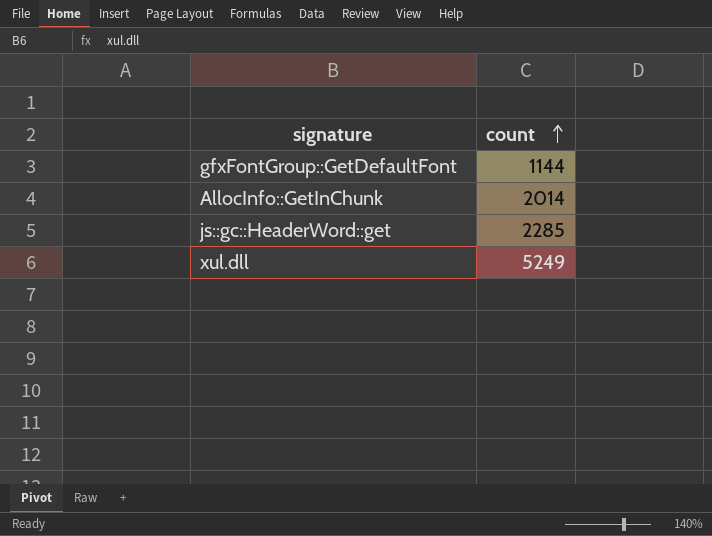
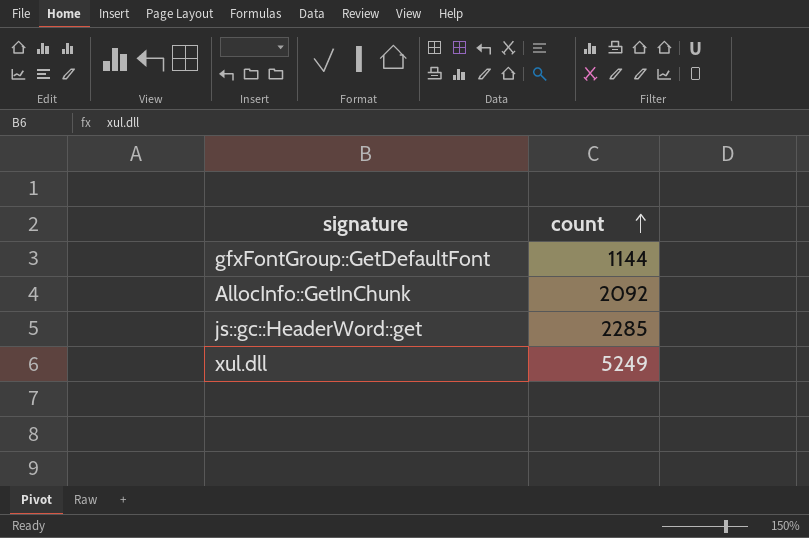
AllocInfo::GetInChunk | count: 2014 -> 2092

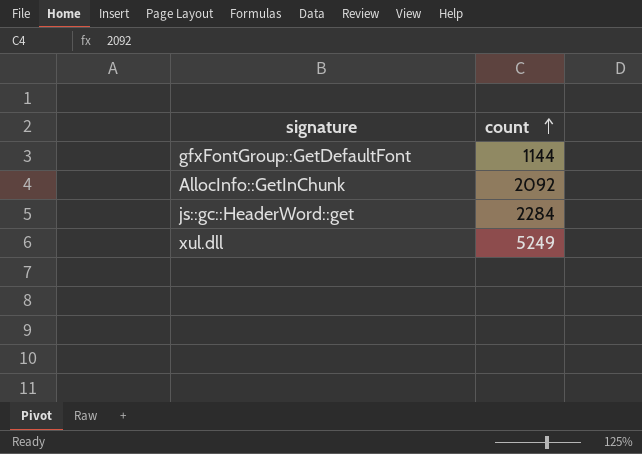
js::gc::HeaderWord::get | count: 2285 -> 2284

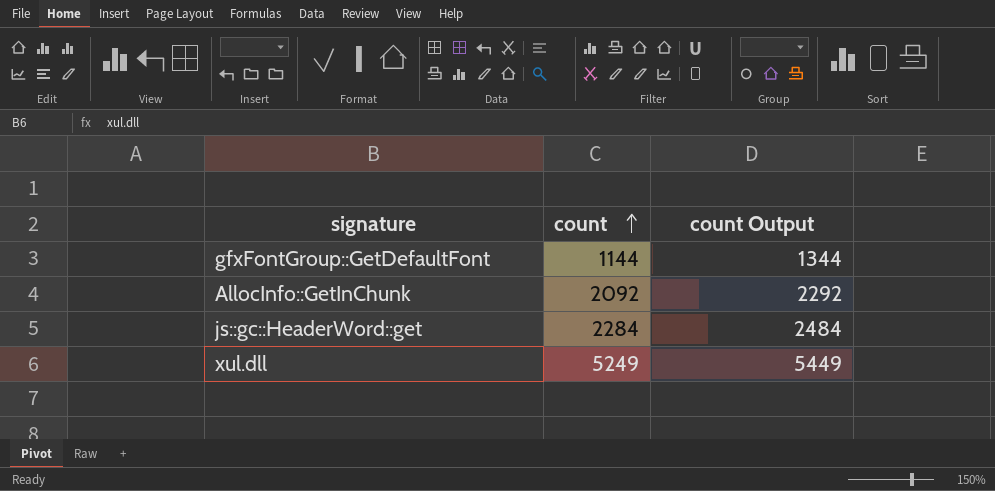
column count Output | formula: none -> [count] + 200

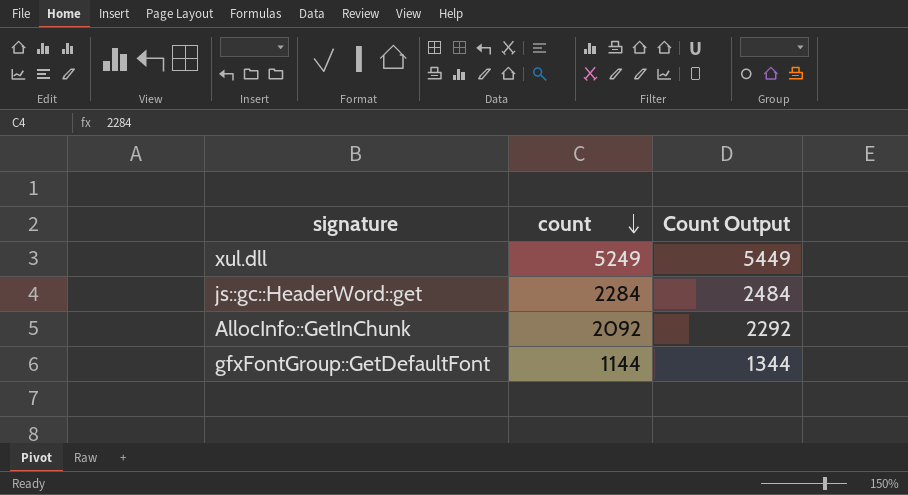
row order: count ascending -> count descending
column name: count Output -> Count Output

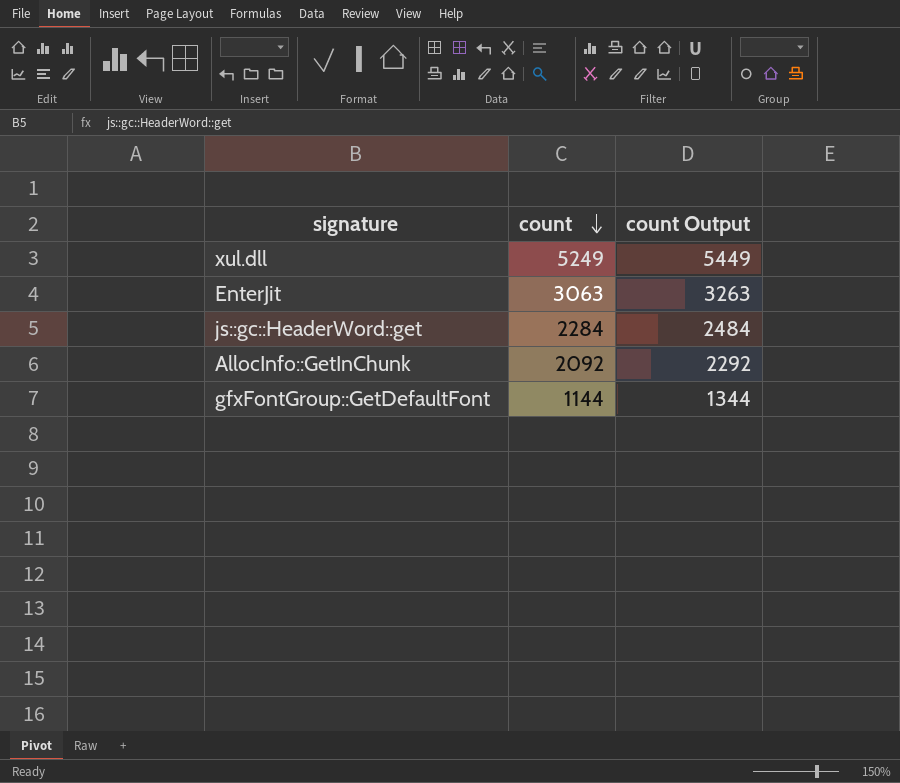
column name: Count Output -> count Output
row EnterJit: none -> 3063 | 3263

